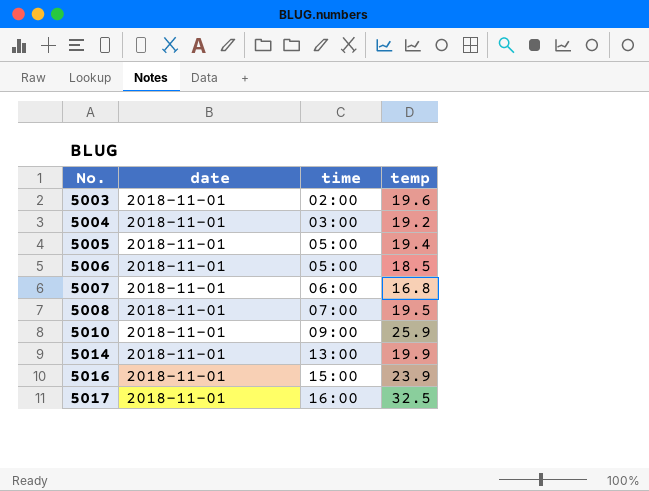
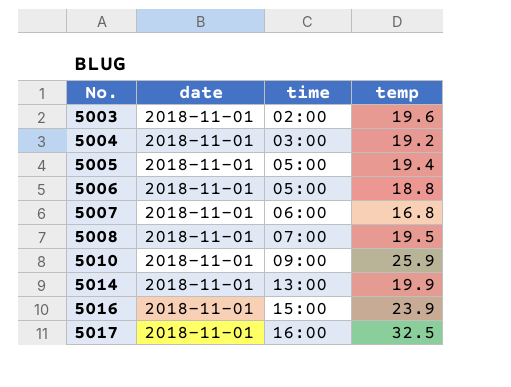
5006 | temp: 18.5 -> 18.8

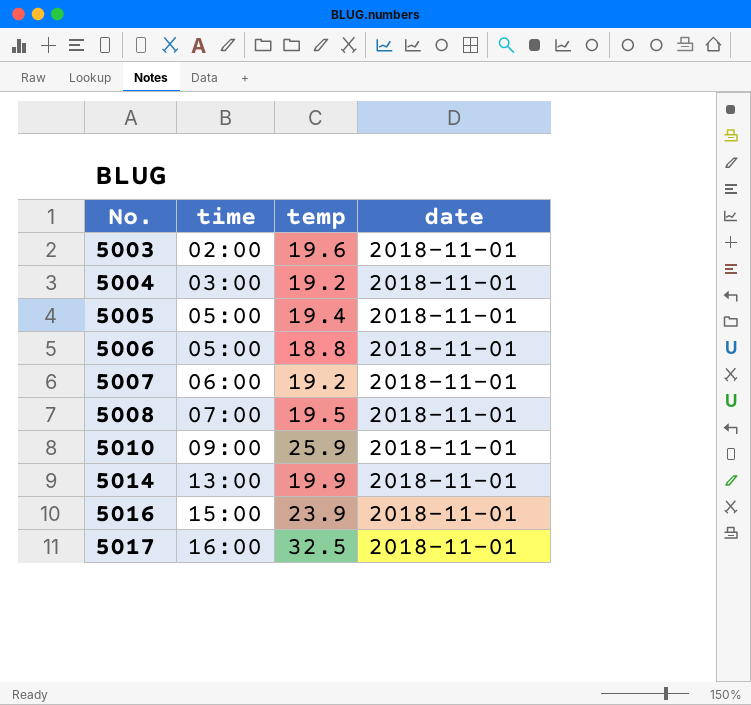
column date | position: 2 -> 4
5007 | temp: 16.8 -> 19.2

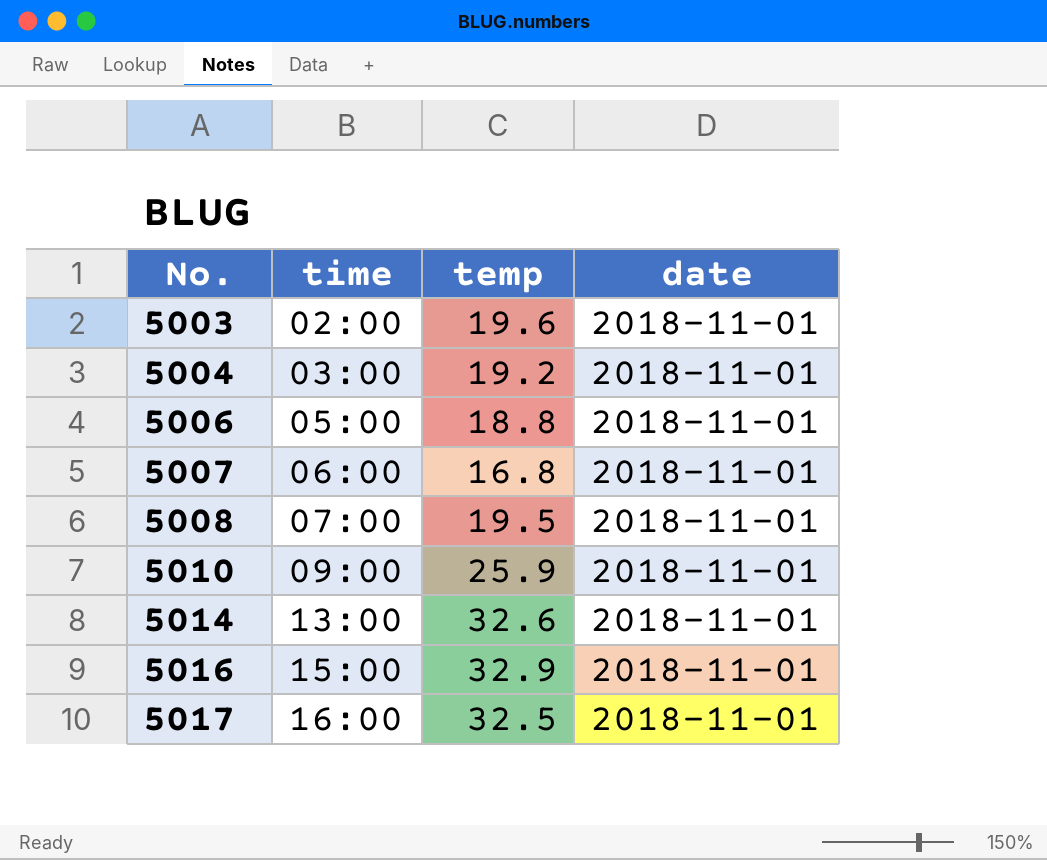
row 5005: 05:00 | 19.4 | 2018-11-01 -> none
5007 | temp: 19.2 -> 16.8
5014 | temp: 19.9 -> 32.6
5016 | temp: 23.9 -> 32.9

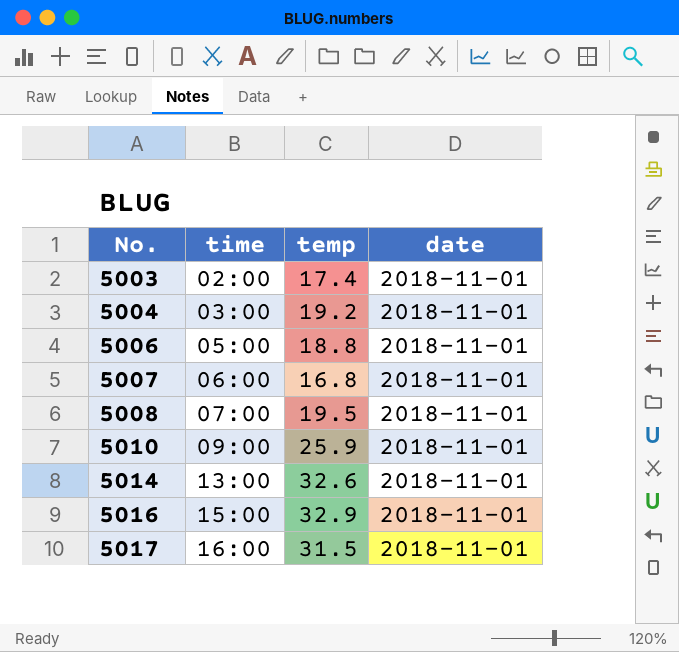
5003 | temp: 19.6 -> 17.4
5017 | temp: 32.5 -> 31.5

